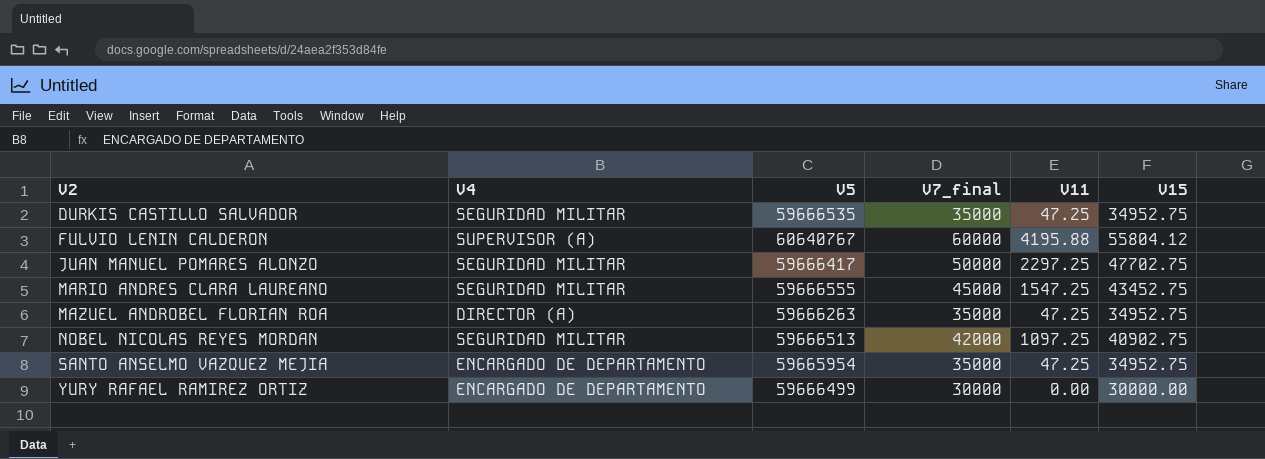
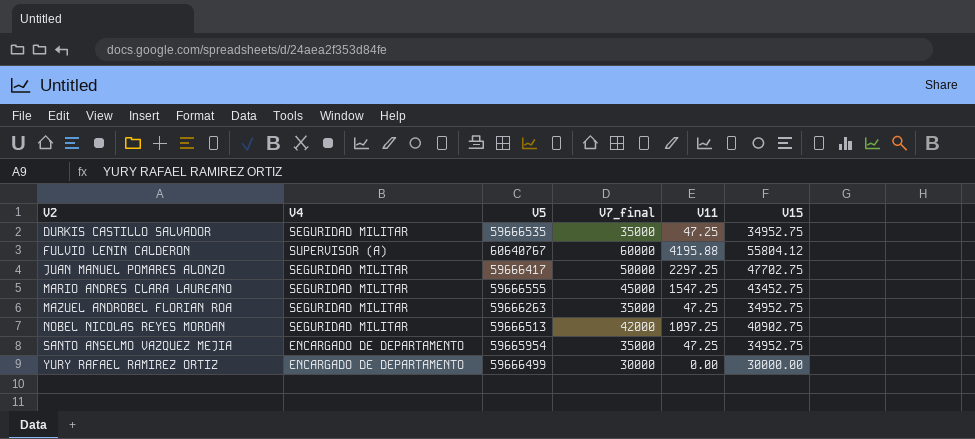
MAZUEL ANDROBEL FLORIAN ROA | V4: DIRECTOR (A) -> SEGURIDAD MILITAR

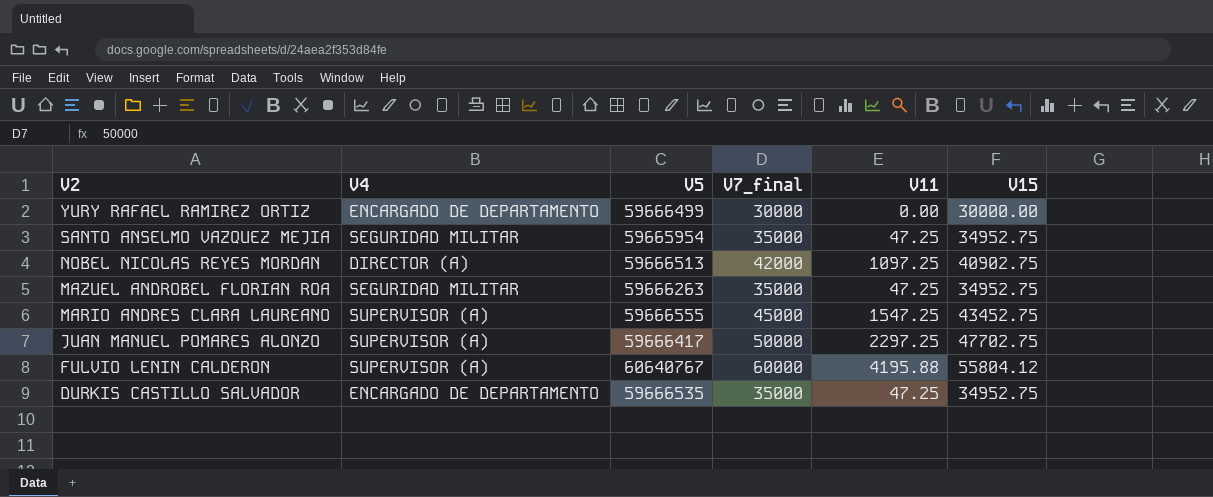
row order: V2 ascending -> V2 descending
SANTO ANSELMO VAZQUEZ MEJIA | V4: ENCARGADO DE DEPARTAMENTO -> SEGURIDAD MILITAR
NOBEL NICOLAS REYES MORDAN | V4: SEGURIDAD MILITAR -> DIRECTOR (A)
MARIO ANDRES CLARA LAUREANO | V4: SEGURIDAD MILITAR -> SUPERVISOR (A)
JUAN MANUEL POMARES ALONZO | V4: SEGURIDAD MILITAR -> SUPERVISOR (A)
DURKIS CASTILLO SALVADOR | V4: SEGURIDAD MILITAR -> ENCARGADO DE DEPARTAMENTO

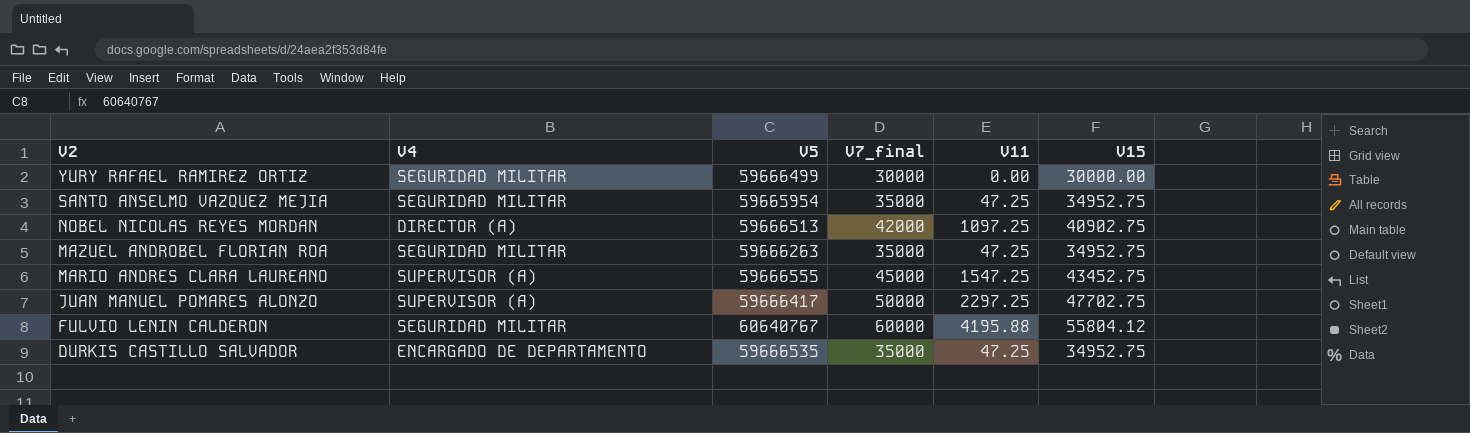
YURY RAFAEL RAMIREZ ORTIZ | V4: ENCARGADO DE DEPARTAMENTO -> SEGURIDAD MILITAR
FULVIO LENIN CALDERON | V4: SUPERVISOR (A) -> SEGURIDAD MILITAR

